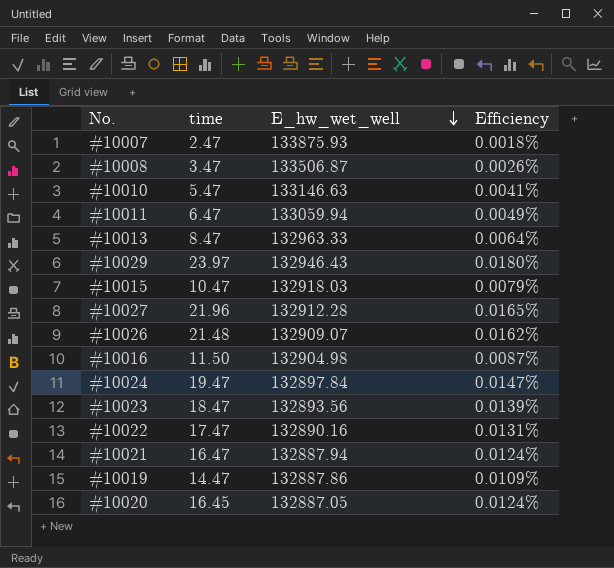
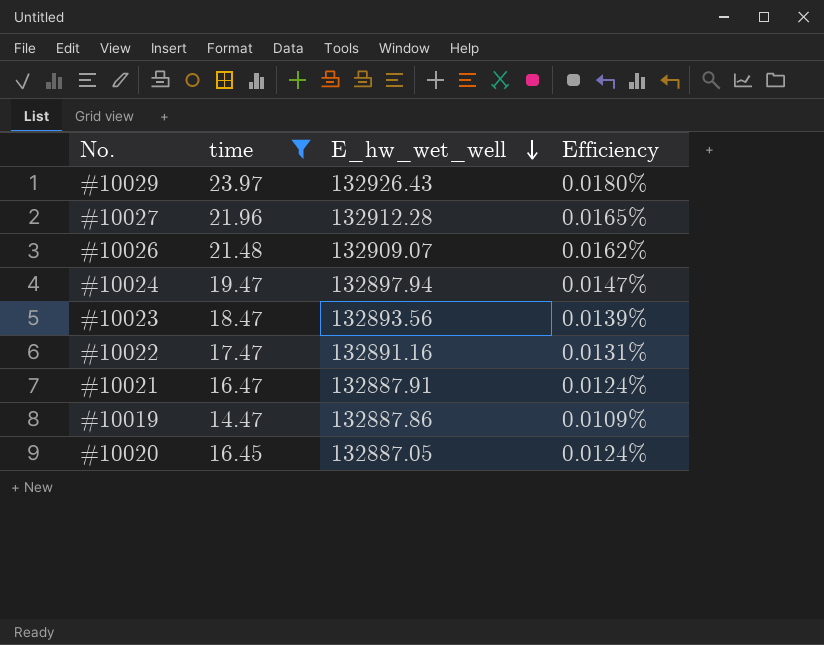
filter: none -> time >= 14.47
#10029 | E_hw_wet_well: 132946.43 -> 132926.43
#10024 | E_hw_wet_well: 132897.84 -> 132897.94
#10022 | E_hw_wet_well: 132890.16 -> 132891.16
#10021 | E_hw_wet_well: 132887.94 -> 132887.91

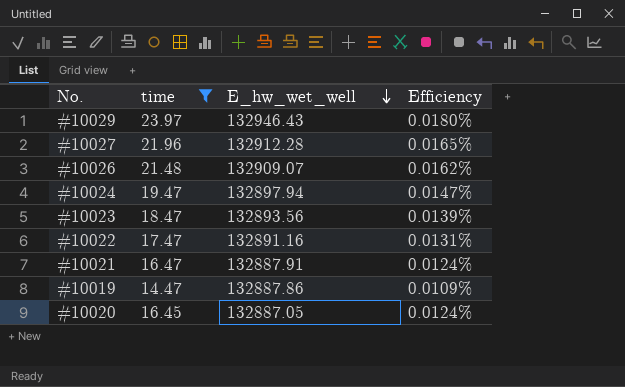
#10029 | E_hw_wet_well: 132926.43 -> 132946.43

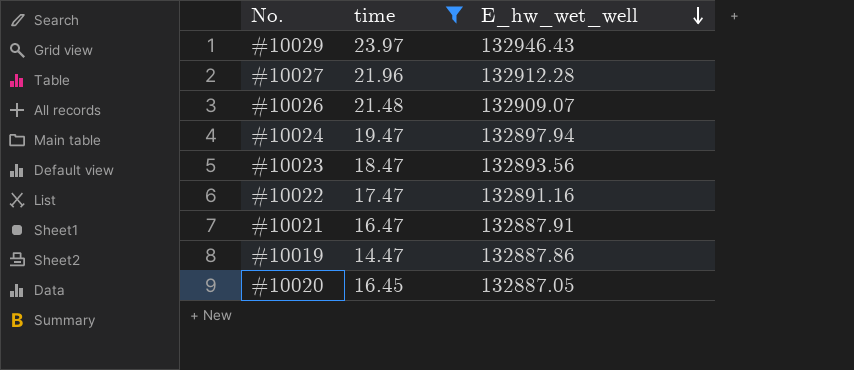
column Efficiency | formula: [time] / [E_hw_wet_well] -> none

